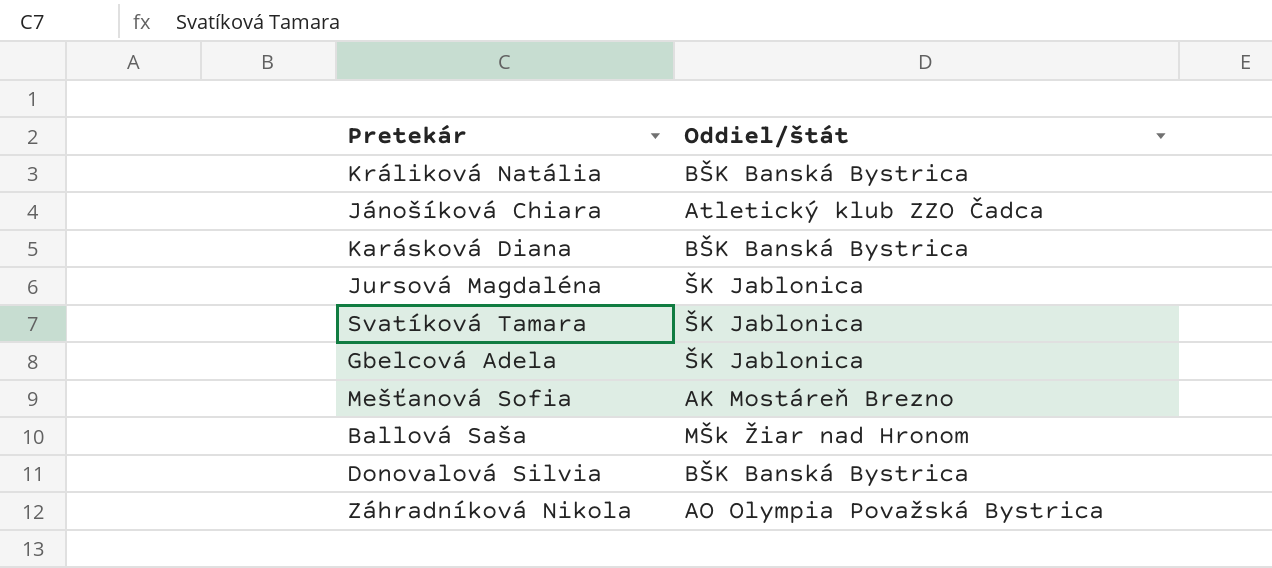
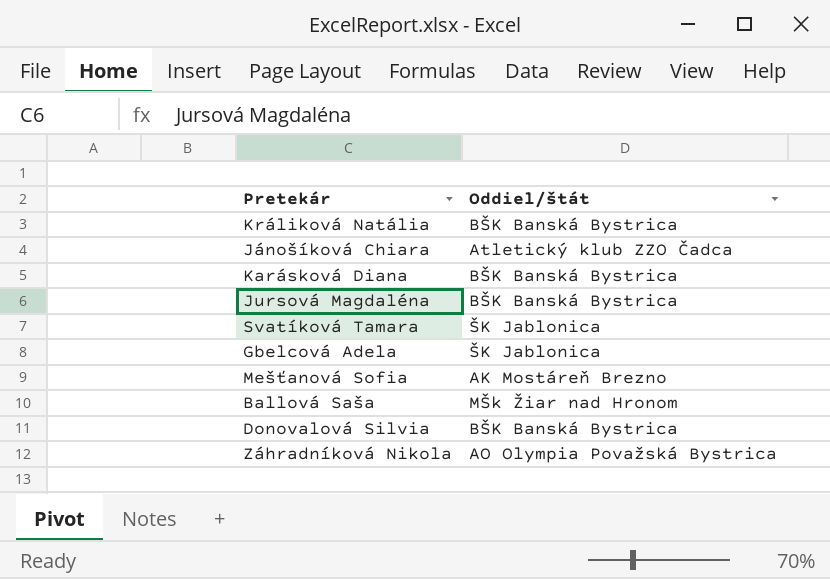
Jursová Magdaléna | Oddiel/štát: ŠK Jablonica -> BŠK Banská Bystrica

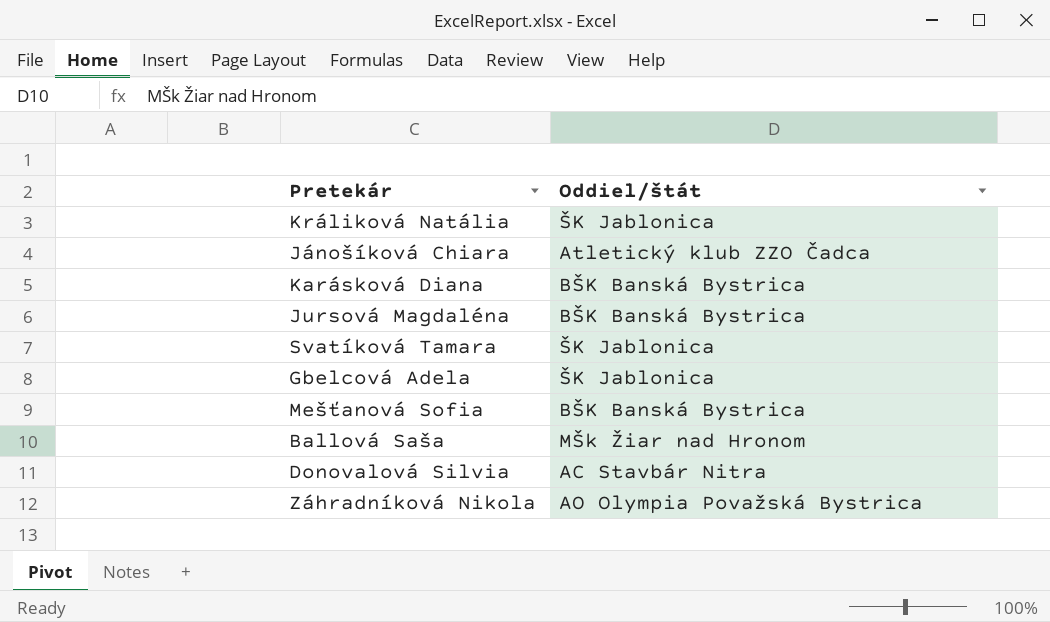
Králiková Natália | Oddiel/štát: BŠK Banská Bystrica -> ŠK Jablonica
Mešťanová Sofia | Oddiel/štát: AK Mostáreň Brezno -> BŠK Banská Bystrica
Donovalová Silvia | Oddiel/štát: BŠK Banská Bystrica -> AC Stavbár Nitra

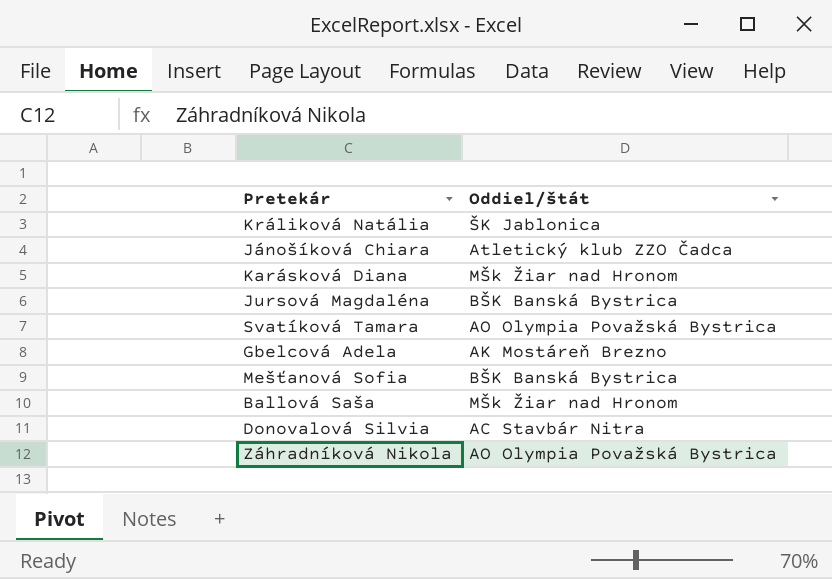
Karásková Diana | Oddiel/štát: BŠK Banská Bystrica -> MŠk Žiar nad Hronom
Svatíková Tamara | Oddiel/štát: ŠK Jablonica -> AO Olympia Považská Bystrica
Gbelcová Adela | Oddiel/štát: ŠK Jablonica -> AK Mostáreň Brezno

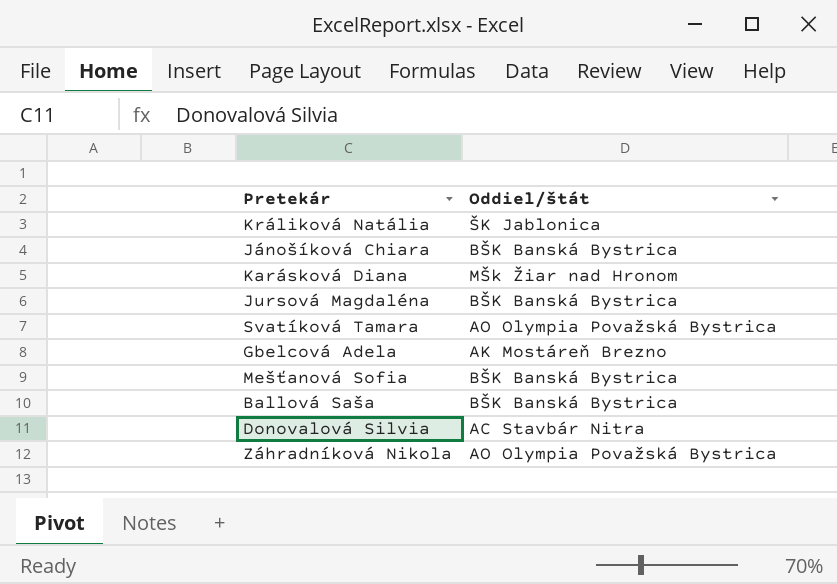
Jánošíková Chiara | Oddiel/štát: Atletický klub ZZO Čadca -> BŠK Banská Bystrica
Ballová Saša | Oddiel/štát: MŠk Žiar nad Hronom -> BŠK Banská Bystrica

